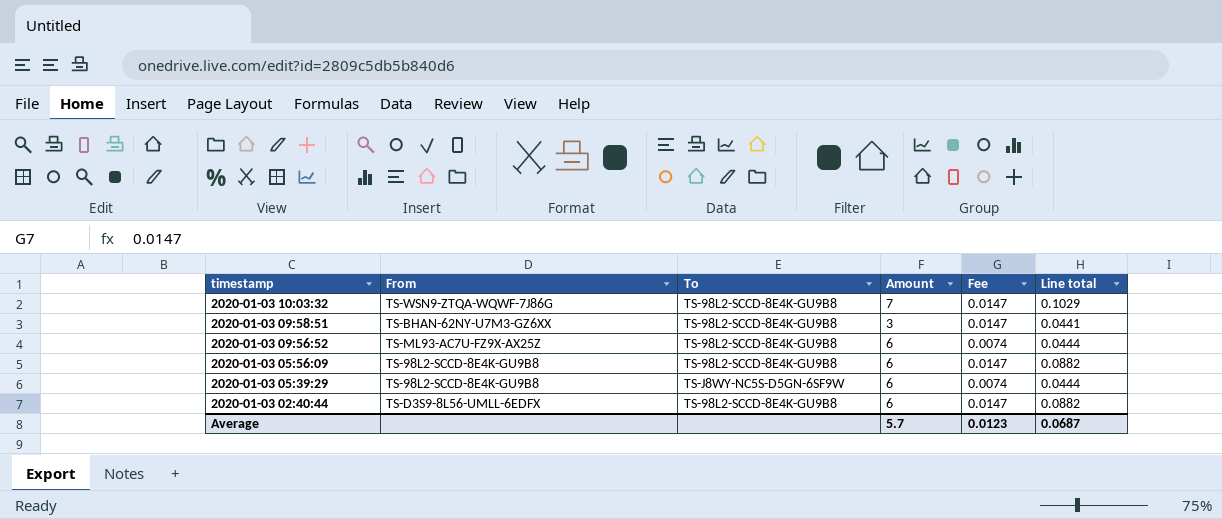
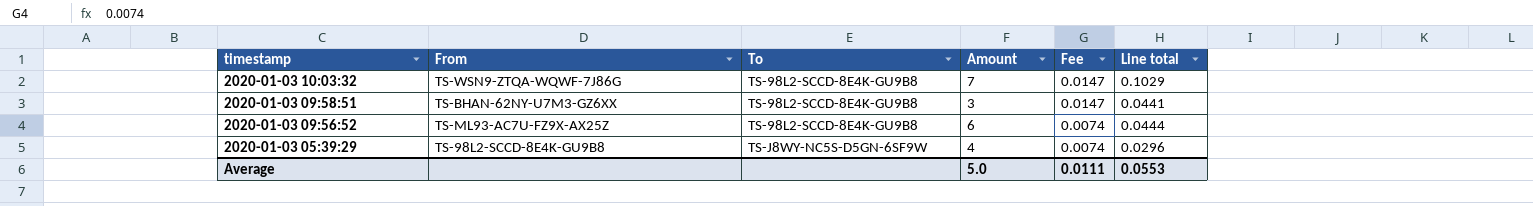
row 2020-01-03 05:56:09: TS-98L2-SCCD-8E4K-GU9B8 | TS-98L2-SCCD-8E4K-GU9B8 | 6 | 0.0147 | 0.0882 -> none
row 2020-01-03 02:40:44: TS-D3S9-8L56-UMLL-6EDFX | TS-98L2-SCCD-8E4K-GU9B8 | 6 | 0.0147 | 0.0882 -> none
2020-01-03 05:39:29 | Amount: 6 -> 4
2020-01-03 05:39:29 | Line total: 0.0444 -> 0.0296
Average | Amount: 5.7 -> 5.0
Average | Fee: 0.0123 -> 0.0111
Average | Line total: 0.0687 -> 0.0553

